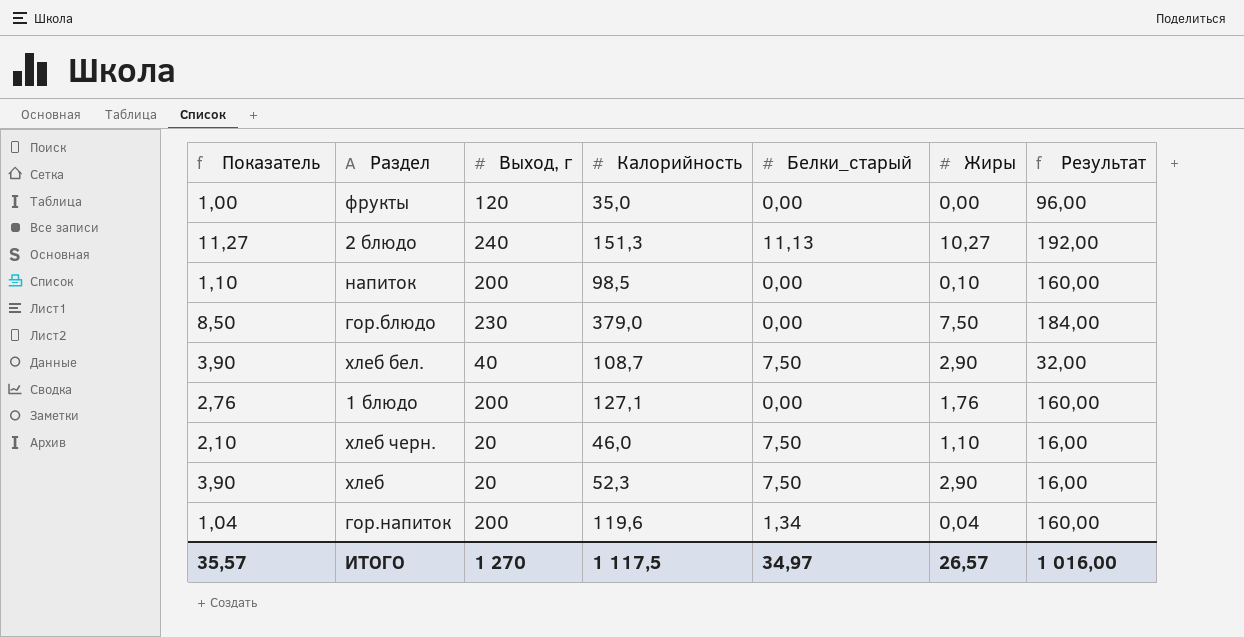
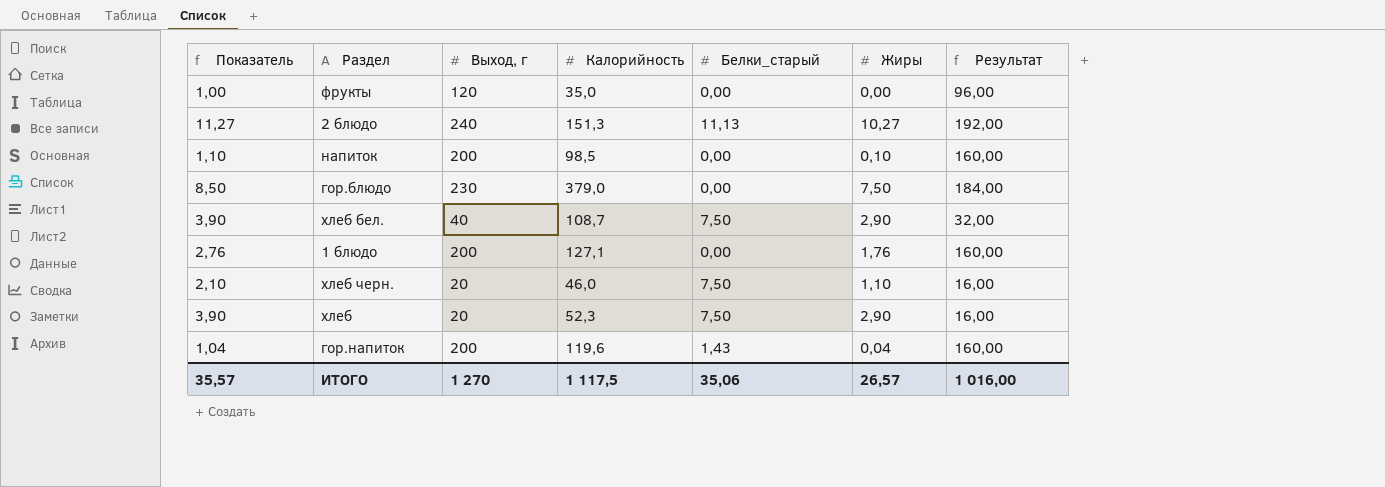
гор.напиток | Белки_старый: 1,34 -> 1,43
ИТОГО | Белки_старый: 34,97 -> 35,06

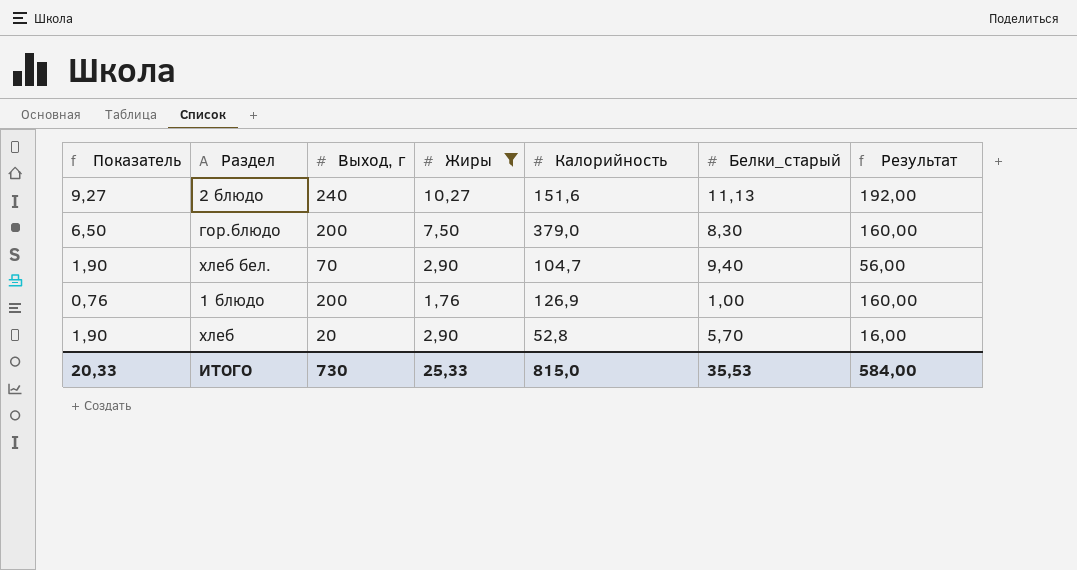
filter: none -> Жиры >= 1,76
column Показатель | formula: [Жиры] + 1 -> [Жиры] - 1
column Жиры | position: 6 -> 4
2 блюдо | Калорийность: 151,3 -> 151,6
гор.блюдо | Выход, г: 230 -> 200
гор.блюдо | Белки_старый: 0,00 -> 8,30
гор.блюдо | Результат: 184,00 -> 160,00
хлеб бел. | Выход, г: 40 -> 70
хлеб бел. | Калорийность: 108,7 -> 104,7
хлеб бел. | Белки_старый: 7,50 -> 9,40
хлеб бел. | Результат: 32,00 -> 56,00
1 блюдо | Калорийность: 127,1 -> 126,9
1 блюдо | Белки_старый: 0,00 -> 1,00
хлеб | Калорийность: 52,3 -> 52,8
хлеб | Белки_старый: 7,50 -> 5,70
ИТОГО | Показатель: 35,57 -> 20,33
ИТОГО | Выход, г: 1 270 -> 730
ИТОГО | Жиры: 26,57 -> 25,33
ИТОГО | Калорийность: 1 117,5 -> 815,0
ИТОГО | Белки_старый: 35,06 -> 35,53
ИТОГО | Результат: 1 016,00 -> 584,00

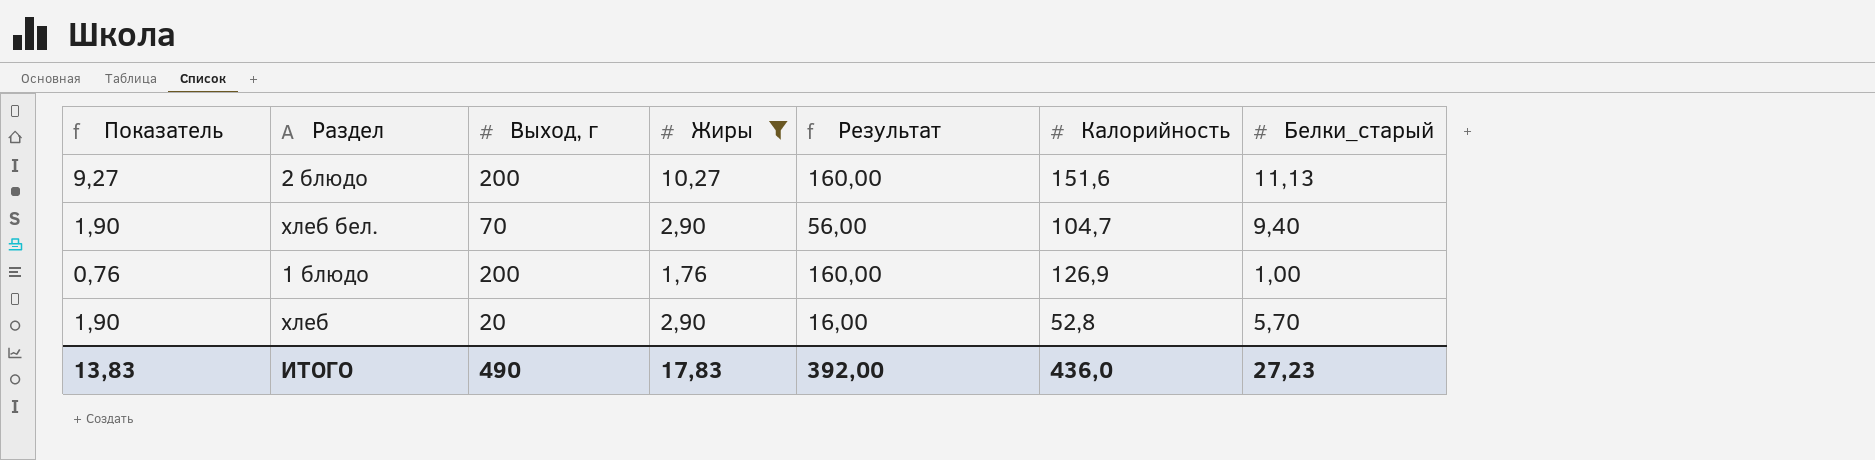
column Результат | position: 7 -> 5
row гор.блюдо: 6,50 | 200 | 7,50 | 379,0 | 8,30 | 160,00 -> none
2 блюдо | Выход, г: 240 -> 200
2 блюдо | Результат: 192,00 -> 160,00
ИТОГО | Показатель: 20,33 -> 13,83
ИТОГО | Выход, г: 730 -> 490
ИТОГО | Жиры: 25,33 -> 17,83
ИТОГО | Результат: 584,00 -> 392,00
ИТОГО | Калорийность: 815,0 -> 436,0
ИТОГО | Белки_старый: 35,53 -> 27,23

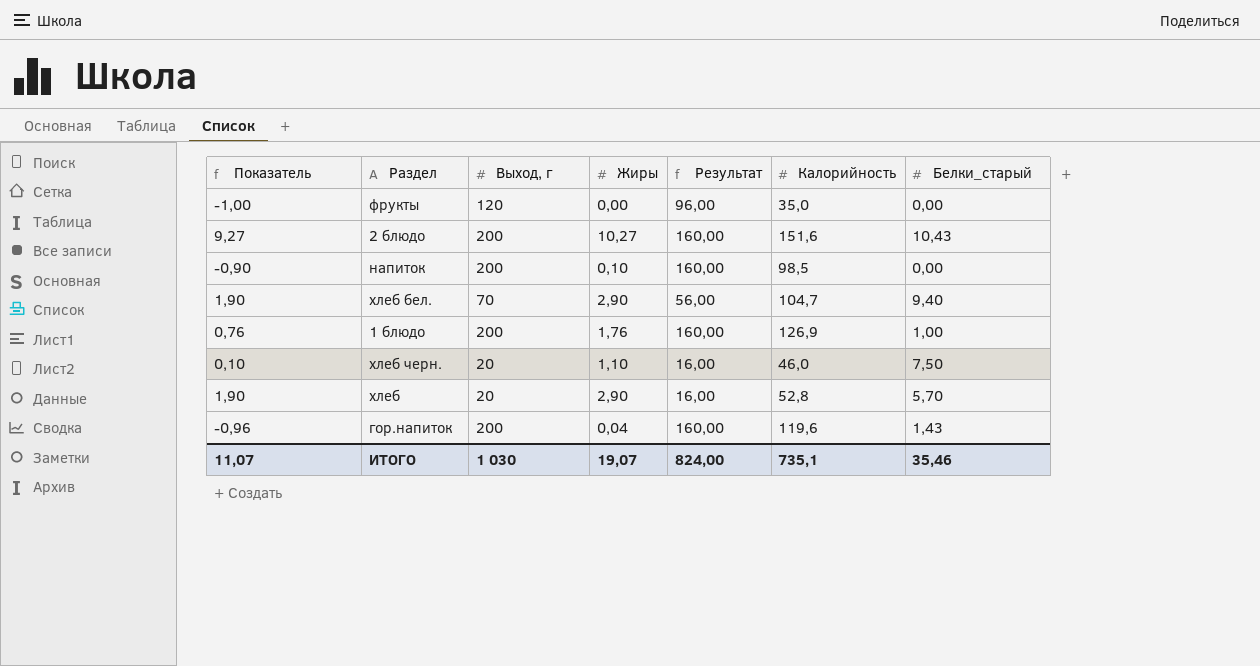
filter: Жиры >= 1,76 -> none
2 блюдо | Белки_старый: 11,13 -> 10,43
ИТОГО | Показатель: 13,83 -> 11,07
ИТОГО | Выход, г: 490 -> 1 030
ИТОГО | Жиры: 17,83 -> 19,07
ИТОГО | Результат: 392,00 -> 824,00
ИТОГО | Калорийность: 436,0 -> 735,1
ИТОГО | Белки_старый: 27,23 -> 35,46

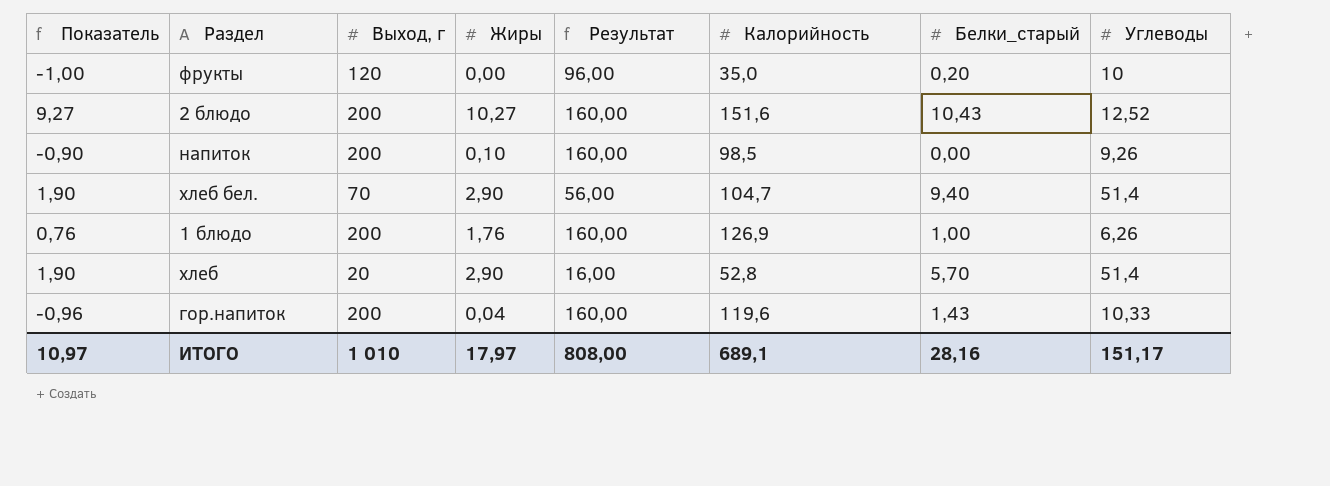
column Углеводы | position: none -> 8
row хлеб черн.: 0,10 | 20 | 1,10 | 16,00 | 46,0 | 7,50 -> none
фрукты | Белки_старый: 0,00 -> 0,20
ИТОГО | Показатель: 11,07 -> 10,97
ИТОГО | Выход, г: 1 030 -> 1 010
ИТОГО | Жиры: 19,07 -> 17,97
ИТОГО | Результат: 824,00 -> 808,00
ИТОГО | Калорийность: 735,1 -> 689,1
ИТОГО | Белки_старый: 35,46 -> 28,16

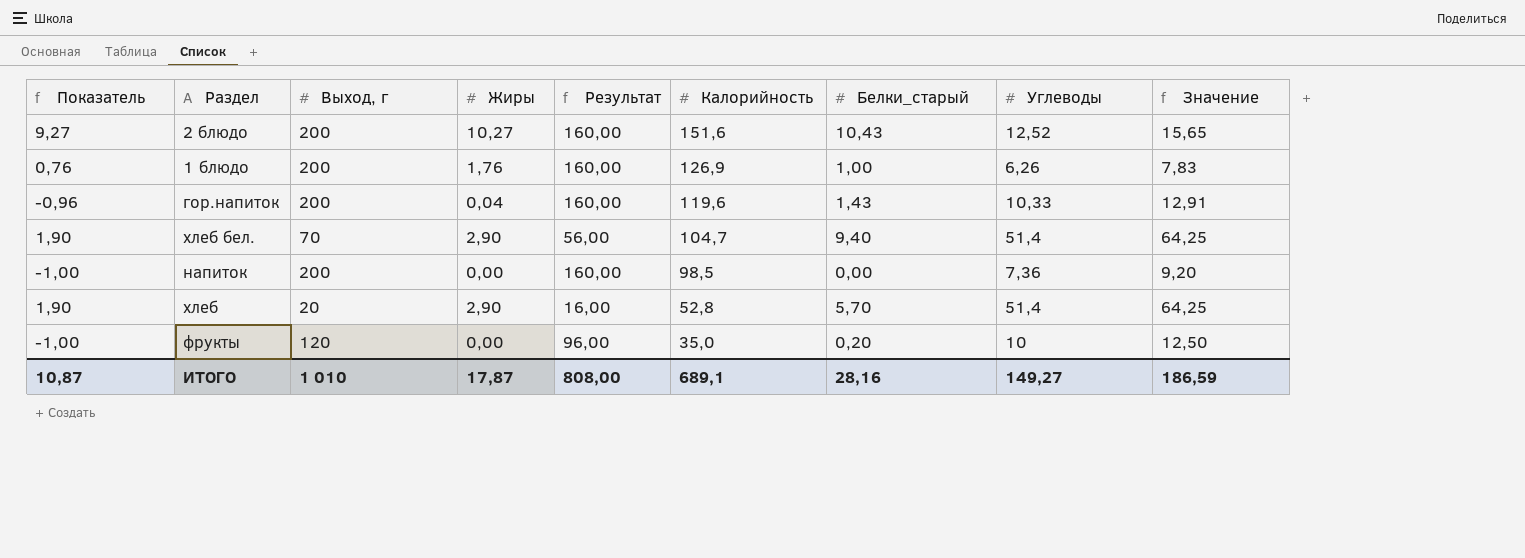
row order: none -> Калорийность descending
column Значение | formula: none -> [Углеводы] * 1,25
напиток | Показатель: -0,90 -> -1,00
напиток | Жиры: 0,10 -> 0,00
напиток | Углеводы: 9,26 -> 7,36
ИТОГО | Показатель: 10,97 -> 10,87
ИТОГО | Жиры: 17,97 -> 17,87
ИТОГО | Углеводы: 151,17 -> 149,27

